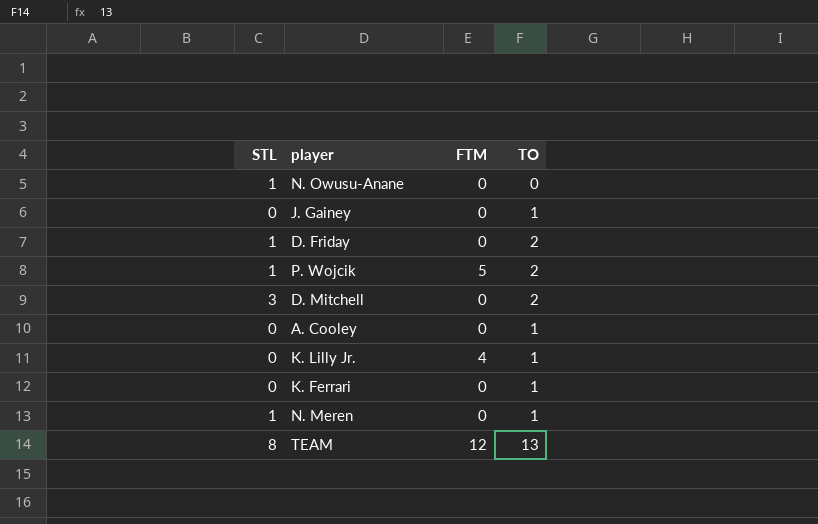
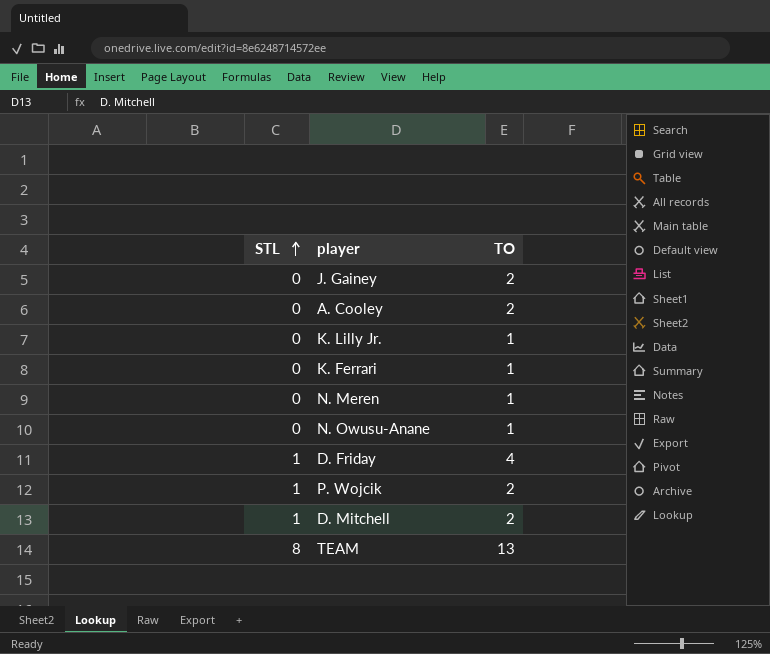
row order: none -> STL ascending
column FTM | position: 3 -> none
J. Gainey | TO: 1 -> 2
A. Cooley | TO: 1 -> 2
N. Meren | STL: 1 -> 0
N. Owusu-Anane | STL: 1 -> 0
N. Owusu-Anane | TO: 0 -> 1
D. Friday | TO: 2 -> 4
D. Mitchell | STL: 3 -> 1

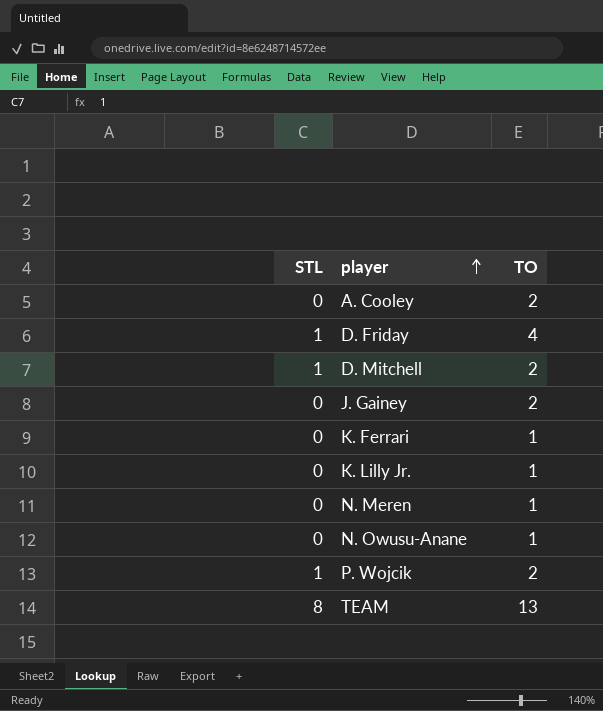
row order: STL ascending -> player ascending

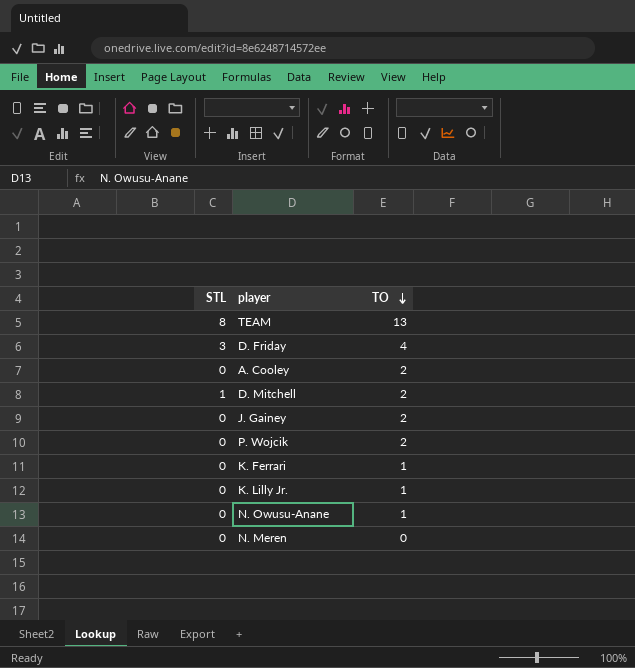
row order: player ascending -> TO descending
D. Friday | STL: 1 -> 3
P. Wojcik | STL: 1 -> 0
N. Meren | TO: 1 -> 0

